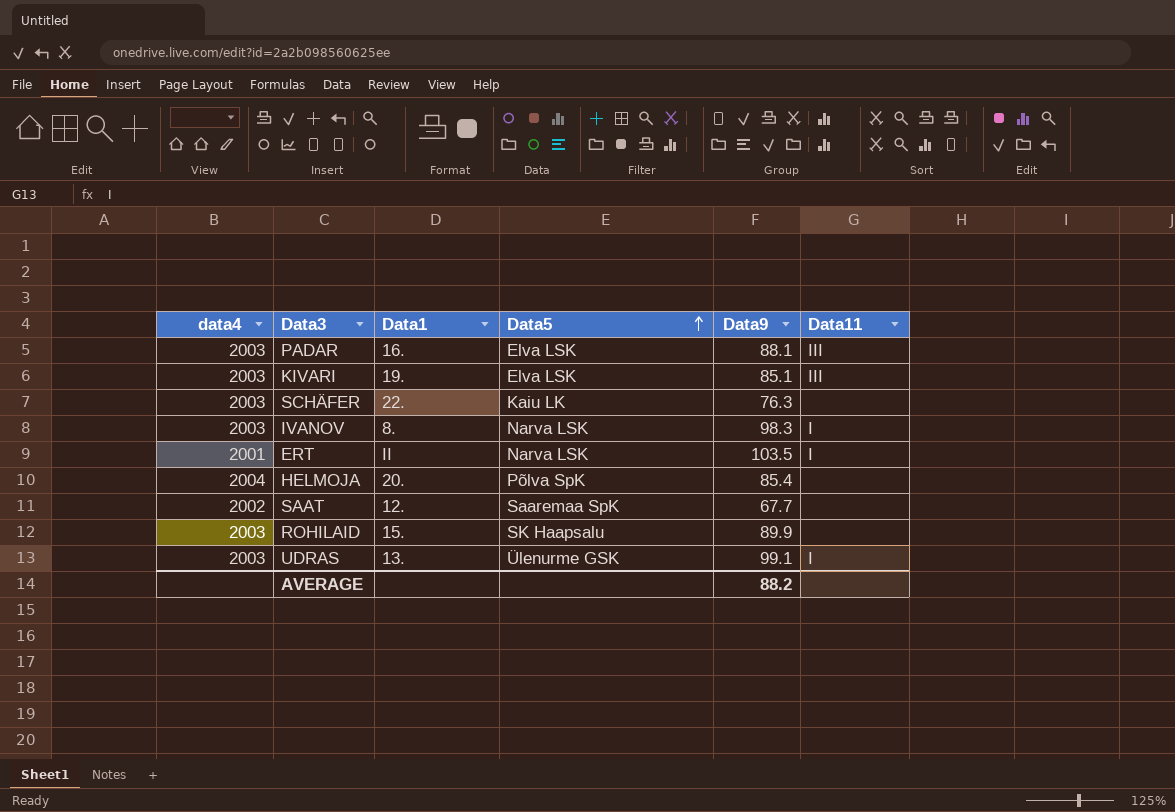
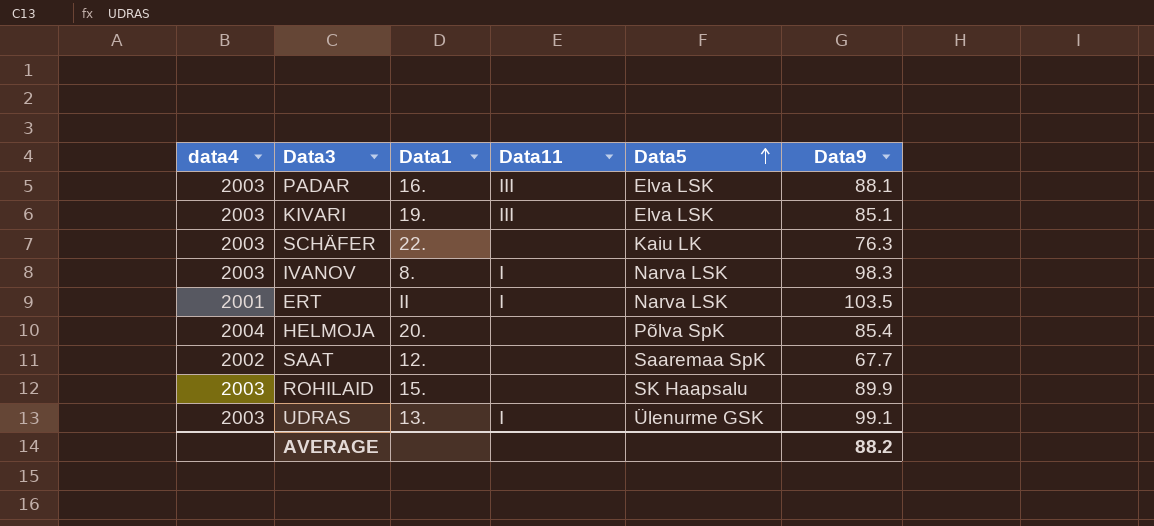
column Data11 | position: 6 -> 4

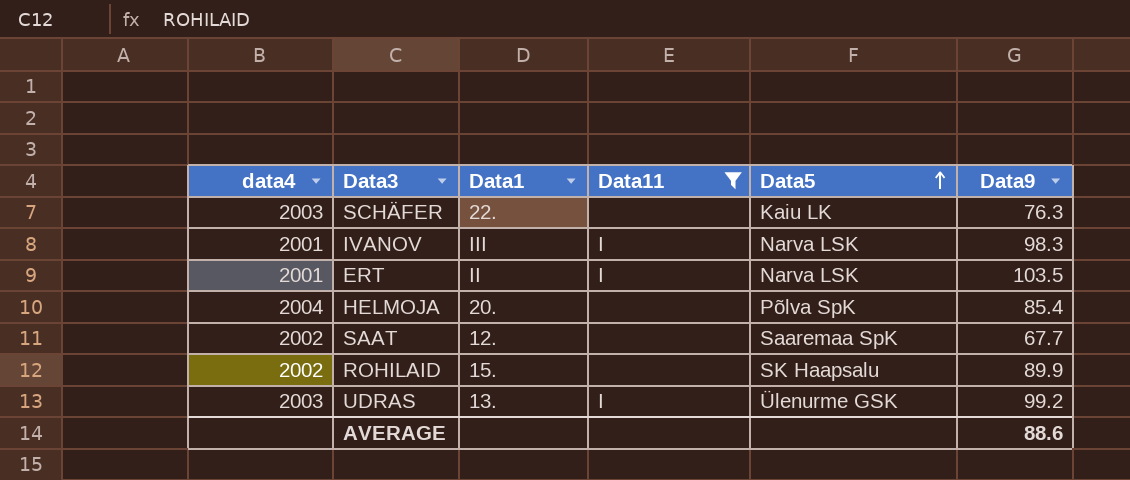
filter: none -> Data11 != III
IVANOV | data4: 2003 -> 2001
IVANOV | Data1: 8. -> III
ROHILAID | data4: 2003 -> 2002
UDRAS | Data9: 99.1 -> 99.2
AVERAGE | Data9: 88.2 -> 88.6

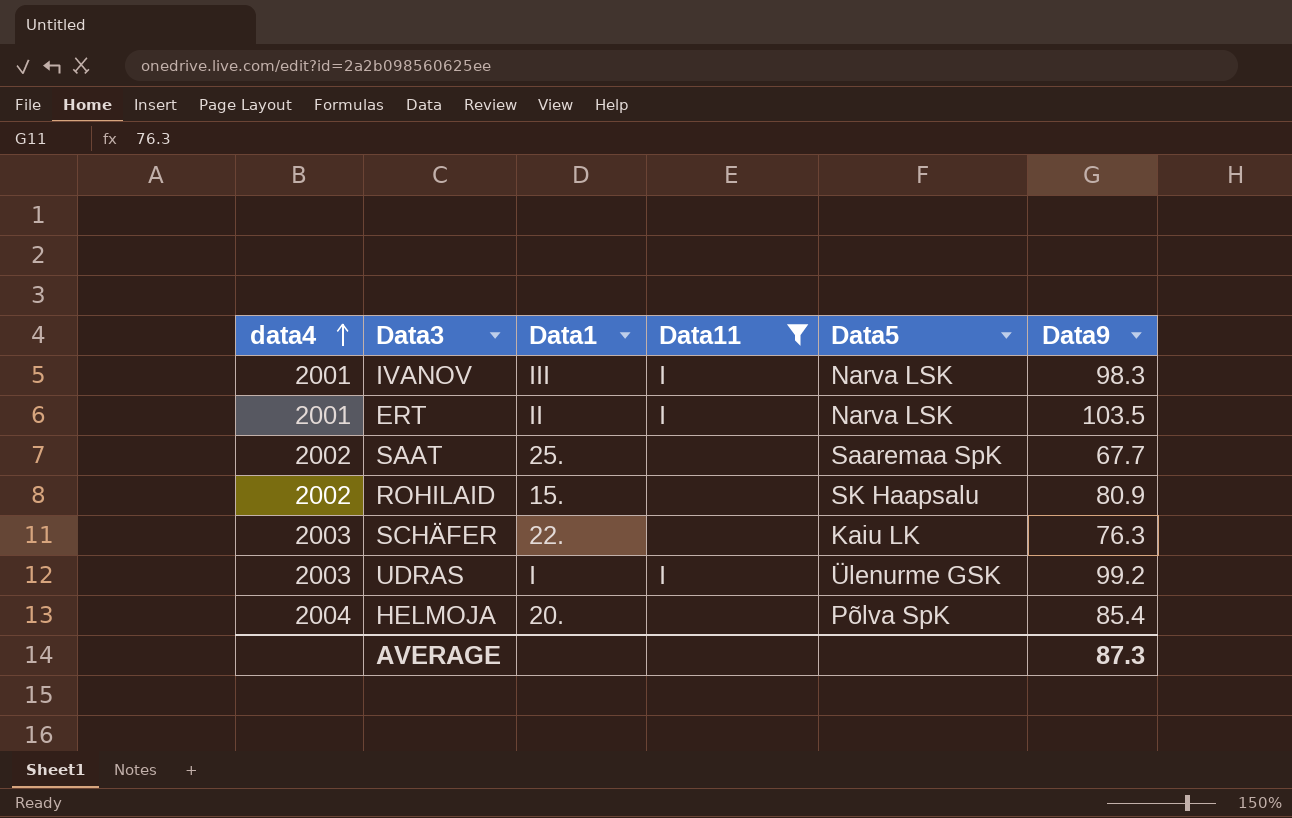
row order: Data5 ascending -> data4 ascending
SAAT | Data1: 12. -> 25.
ROHILAID | Data9: 89.9 -> 80.9
UDRAS | Data1: 13. -> I
AVERAGE | Data9: 88.6 -> 87.3

